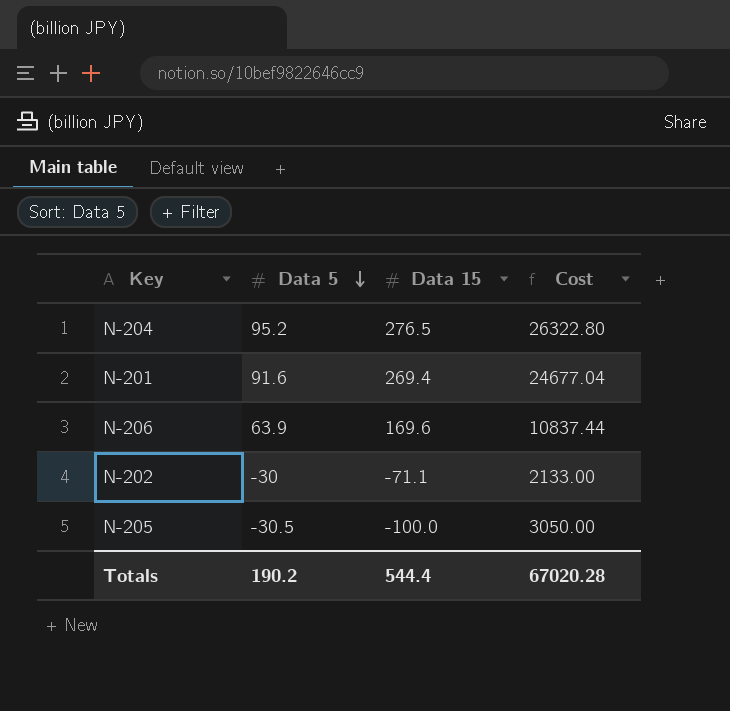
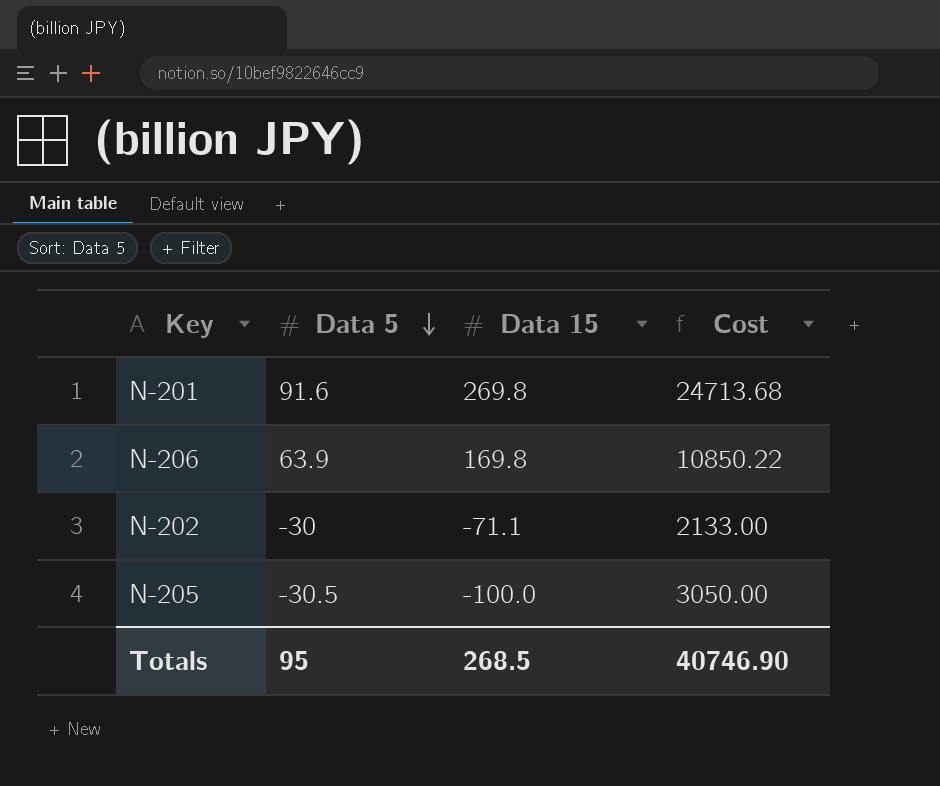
row N-204: 95.2 | 276.5 | 26322.80 -> none
N-201 | Data 15: 269.4 -> 269.8
N-201 | Cost: 24677.04 -> 24713.68
N-206 | Data 15: 169.6 -> 169.8
N-206 | Cost: 10837.44 -> 10850.22
Totals | Data 5: 190.2 -> 95
Totals | Data 15: 544.4 -> 268.5
Totals | Cost: 67020.28 -> 40746.90

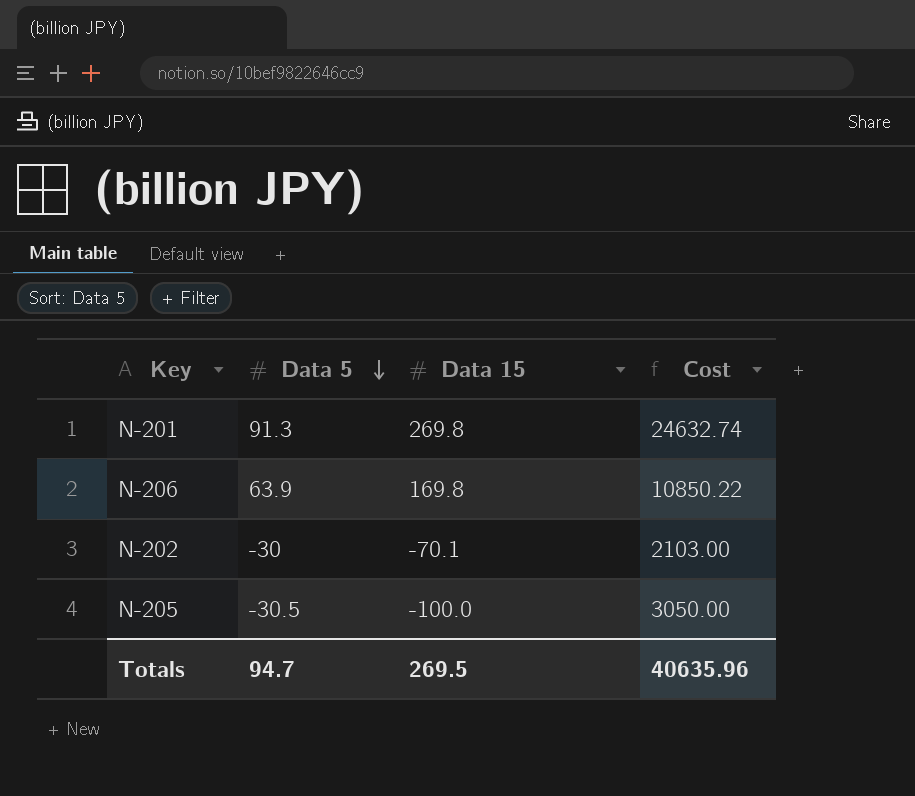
N-201 | Data 5: 91.6 -> 91.3
N-201 | Cost: 24713.68 -> 24632.74
N-202 | Data 15: -71.1 -> -70.1
N-202 | Cost: 2133.00 -> 2103.00
Totals | Data 5: 95 -> 94.7
Totals | Data 15: 268.5 -> 269.5
Totals | Cost: 40746.90 -> 40635.96

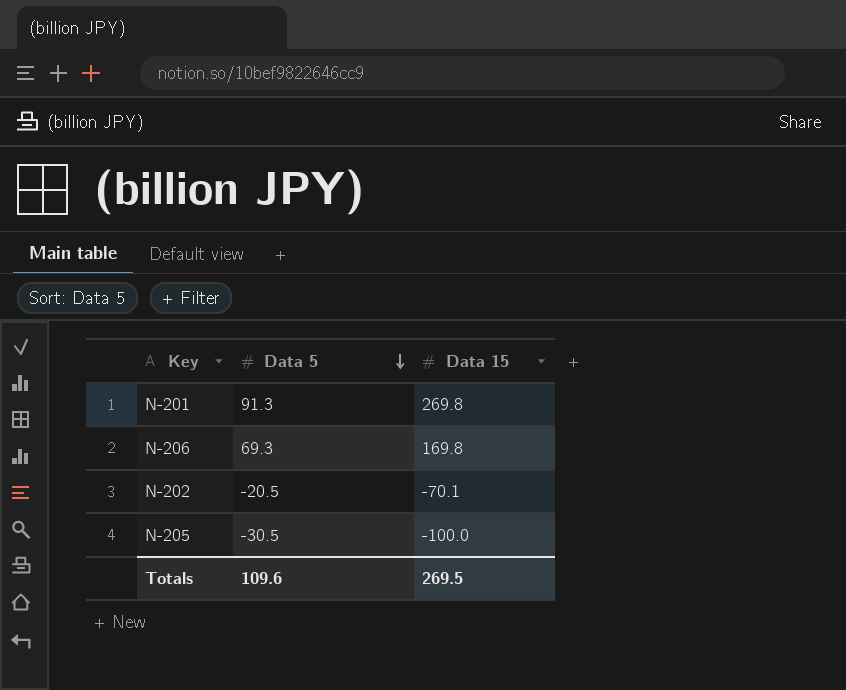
column Cost | formula: [Data 5] * [Data 15] -> none
N-206 | Data 5: 63.9 -> 69.3
N-202 | Data 5: -30 -> -20.5
Totals | Data 5: 94.7 -> 109.6

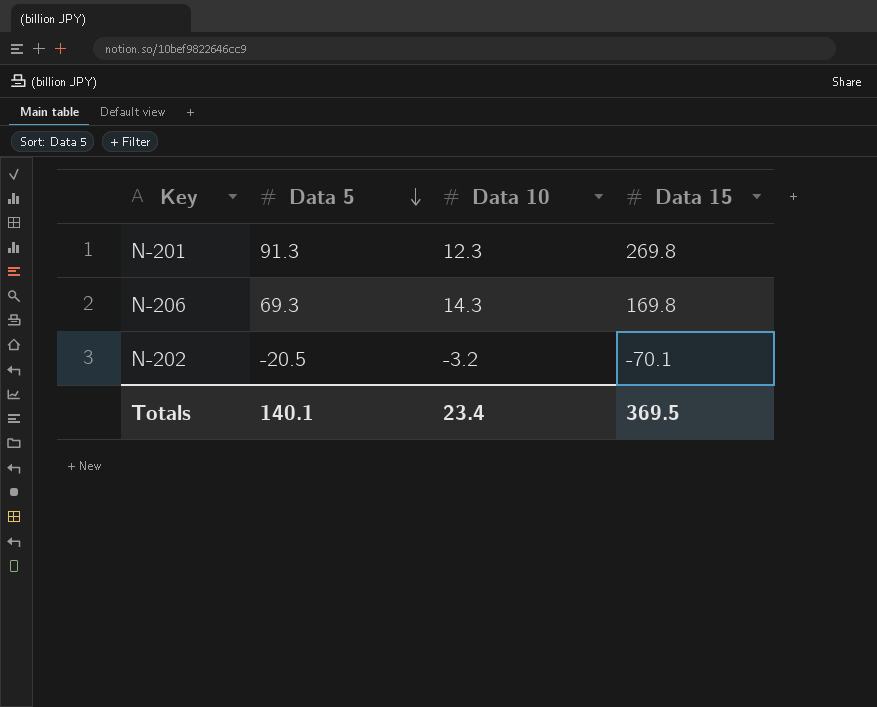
column Data 10 | position: none -> 3
row N-205: -30.5 | -100.0 -> none
Totals | Data 5: 109.6 -> 140.1
Totals | Data 15: 269.5 -> 369.5

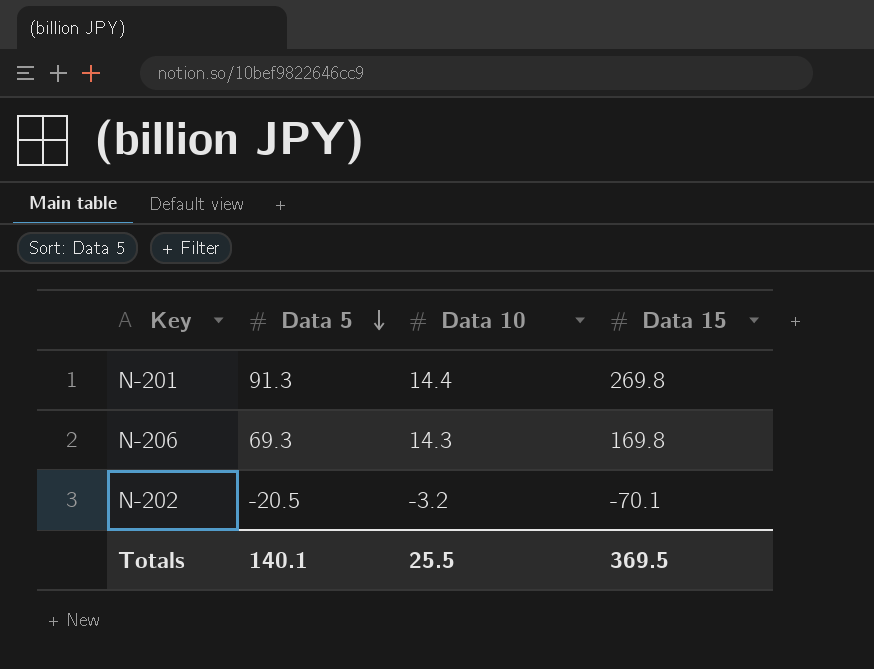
N-201 | Data 10: 12.3 -> 14.4
Totals | Data 10: 23.4 -> 25.5

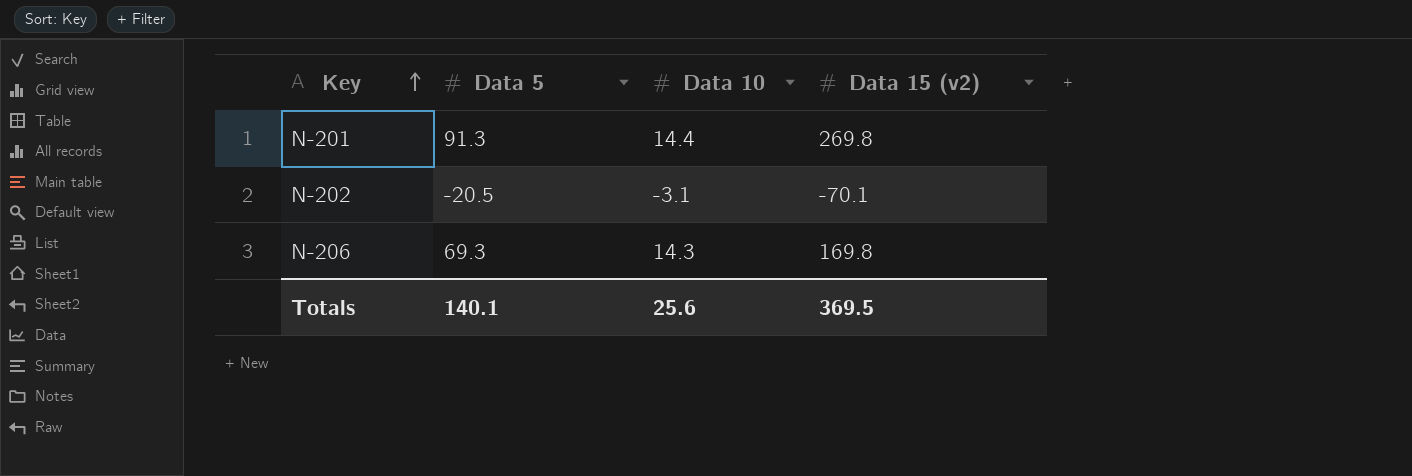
row order: Data 5 descending -> Key ascending
column name: Data 15 -> Data 15 (v2)
N-202 | Data 10: -3.2 -> -3.1
Totals | Data 10: 25.5 -> 25.6

